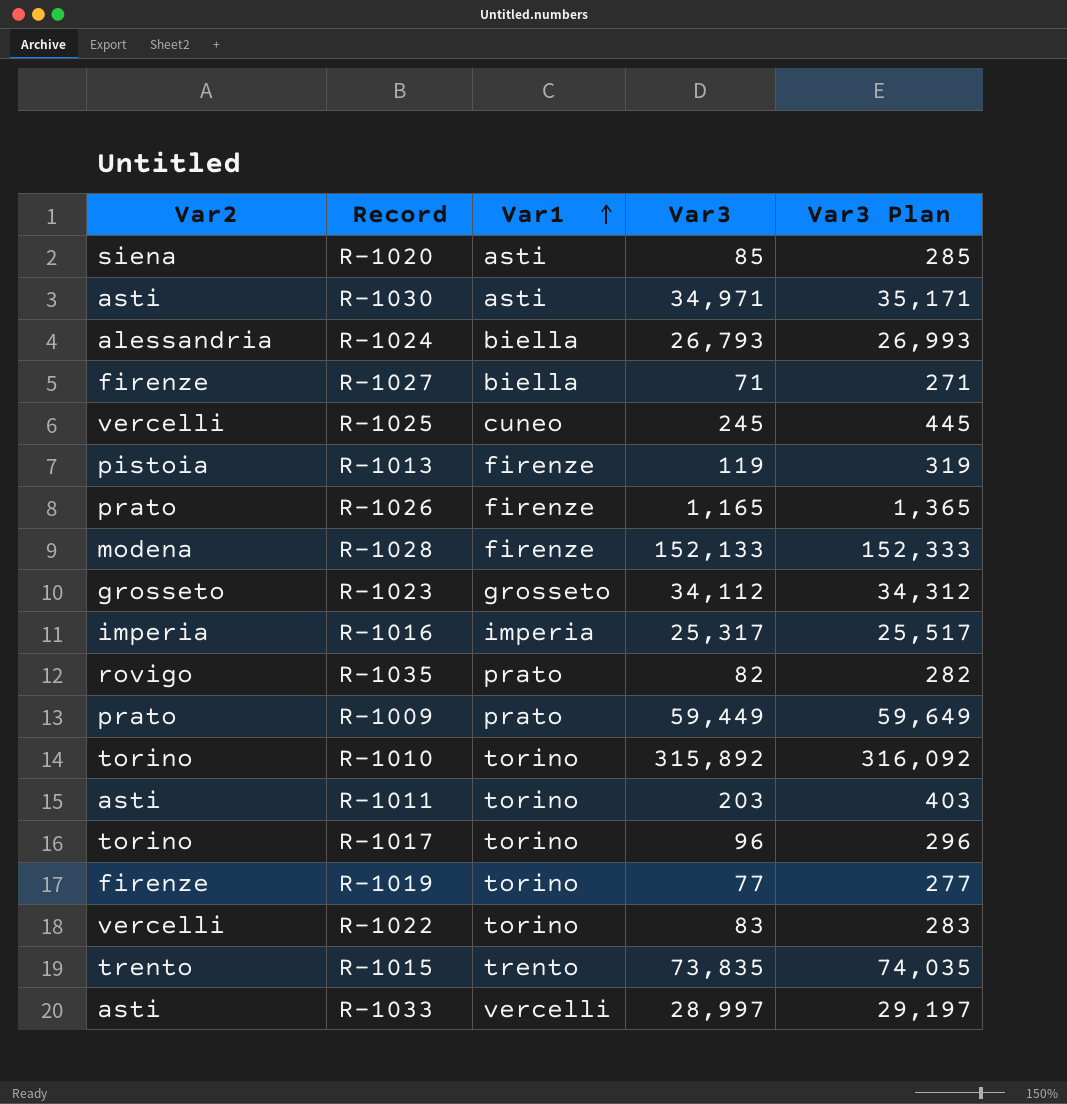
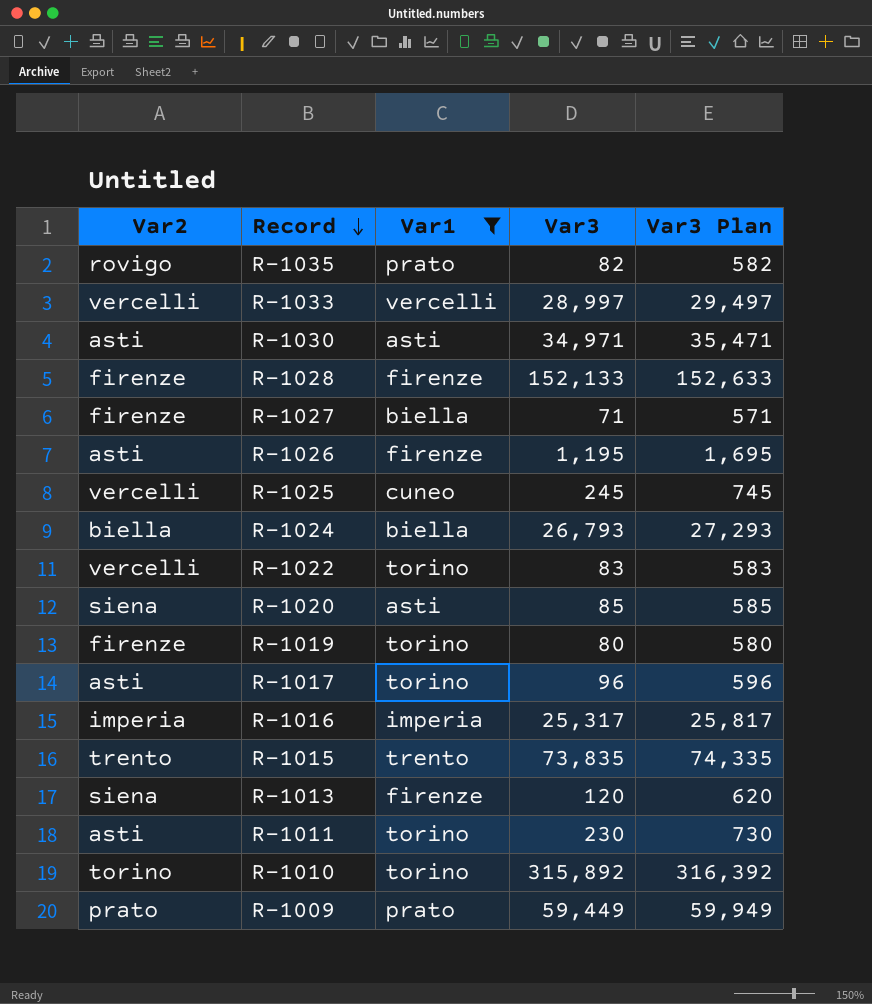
filter: none -> Var1 != grosseto
row order: Var1 ascending -> Record descending
column Var3 Plan | formula: [Var3] + 200 -> [Var3] + 500
R-1033 | Var2: asti -> vercelli
R-1028 | Var2: modena -> firenze
R-1026 | Var2: prato -> asti
R-1026 | Var3: 1,165 -> 1,195
R-1024 | Var2: alessandria -> biella
R-1019 | Var3: 77 -> 80
R-1017 | Var2: torino -> asti
R-1013 | Var2: pistoia -> siena
R-1013 | Var3: 119 -> 120
R-1011 | Var3: 203 -> 230

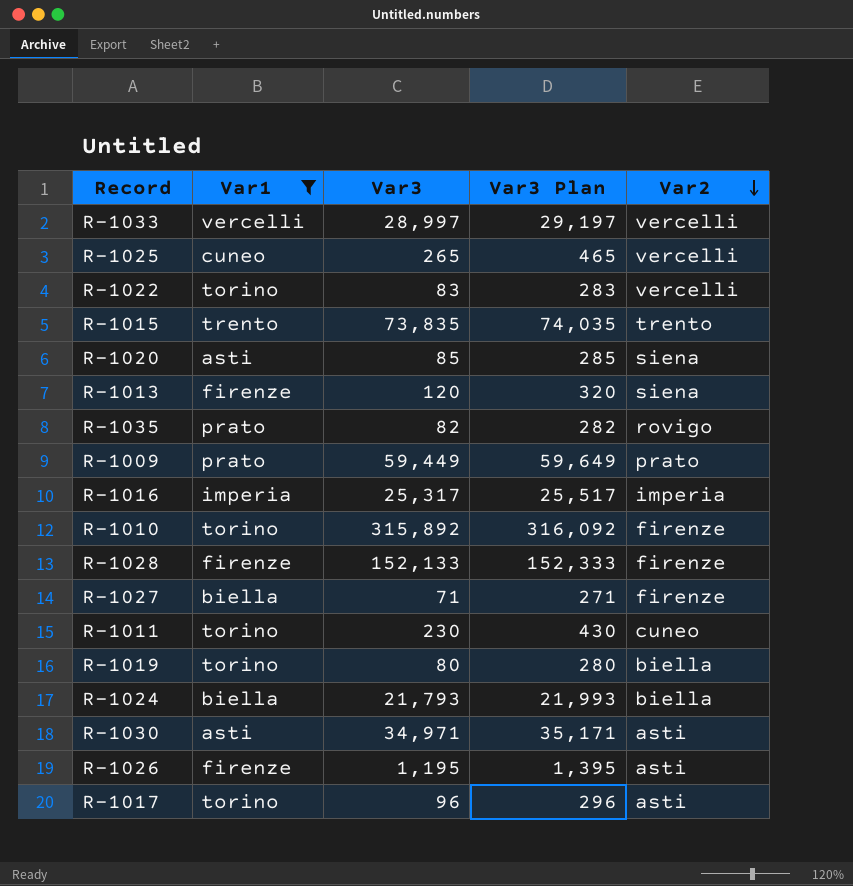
row order: Record descending -> Var2 descending
column Var3 Plan | formula: [Var3] + 500 -> [Var3] + 200
column Var2 | position: 1 -> 5
R-1025 | Var3: 245 -> 265
R-1010 | Var2: torino -> firenze
R-1011 | Var2: asti -> cuneo
R-1019 | Var2: firenze -> biella
R-1024 | Var3: 26,793 -> 21,793

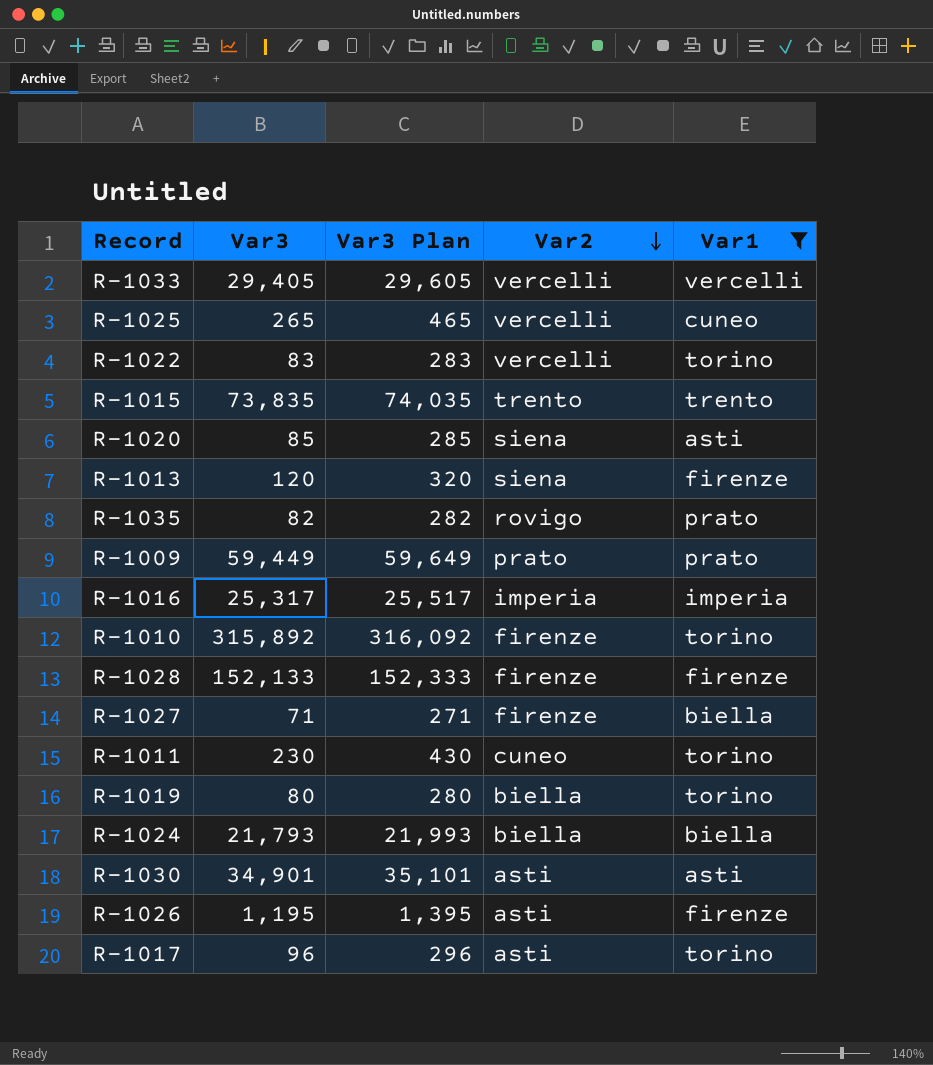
column Var1 | position: 2 -> 5
R-1033 | Var3: 28,997 -> 29,405
R-1033 | Var3 Plan: 29,197 -> 29,605
R-1030 | Var3: 34,971 -> 34,901
R-1030 | Var3 Plan: 35,171 -> 35,101

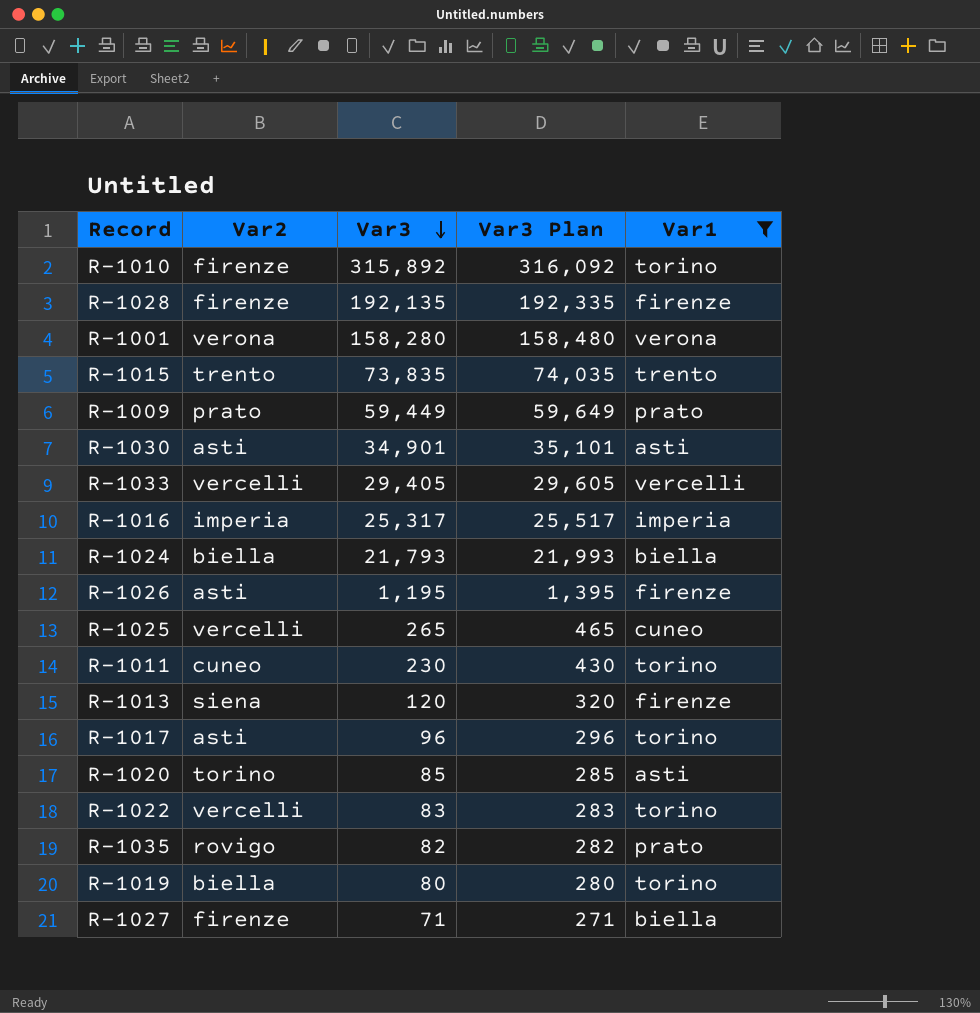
row order: Var2 descending -> Var3 descending
column Var2 | position: 4 -> 2
R-1028 | Var3: 152,133 -> 192,135
R-1028 | Var3 Plan: 152,333 -> 192,335
row R-1001: none -> verona | 158,280 | 158,480 | verona
R-1020 | Var2: siena -> torino

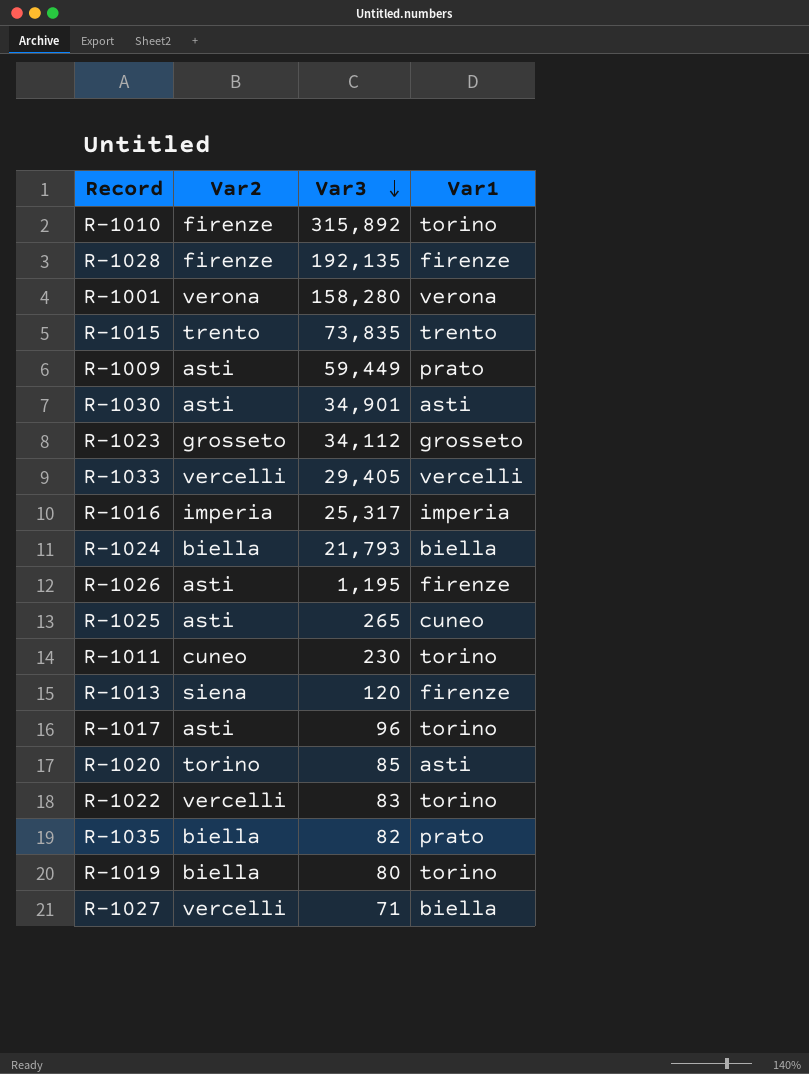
filter: Var1 != grosseto -> none
column Var3 Plan | formula: [Var3] + 200 -> none
R-1009 | Var2: prato -> asti
R-1025 | Var2: vercelli -> asti
R-1035 | Var2: rovigo -> biella
R-1027 | Var2: firenze -> vercelli

